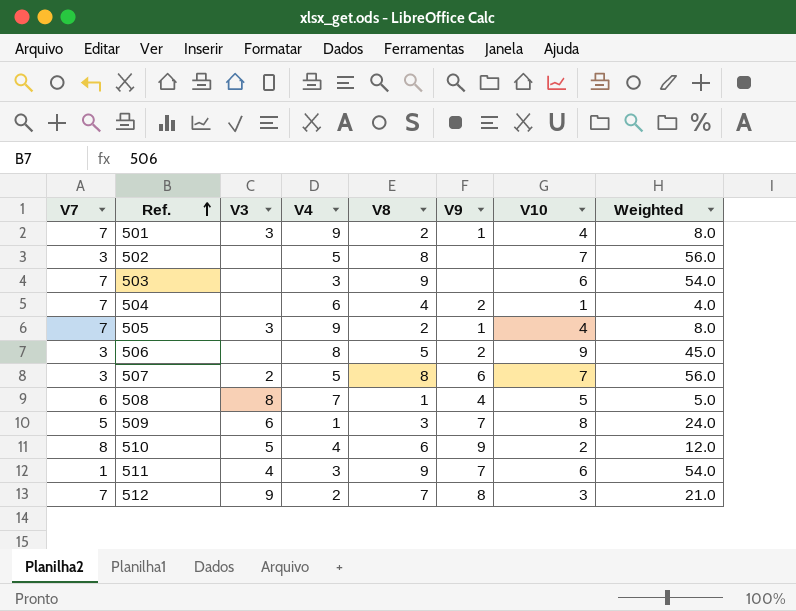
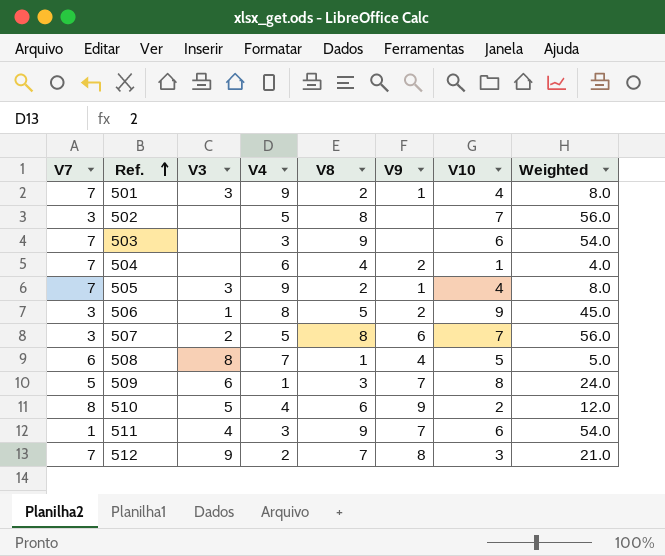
506 | V3: none -> 1

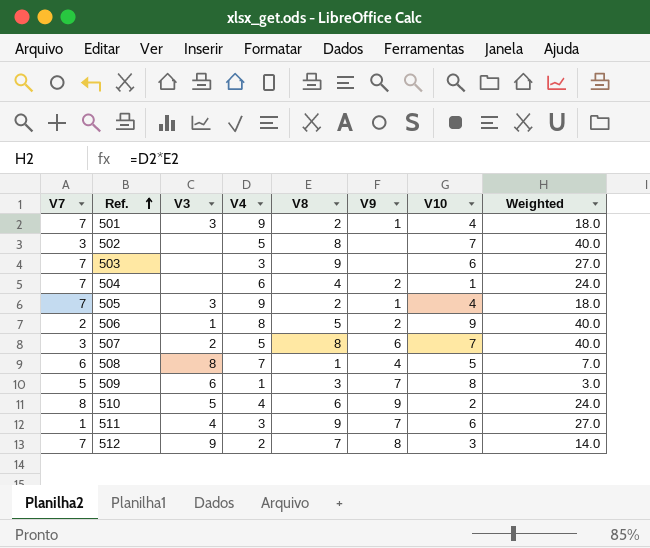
column Weighted | formula: [V8] * [V10] -> [V4] * [V8]
506 | V7: 3 -> 2

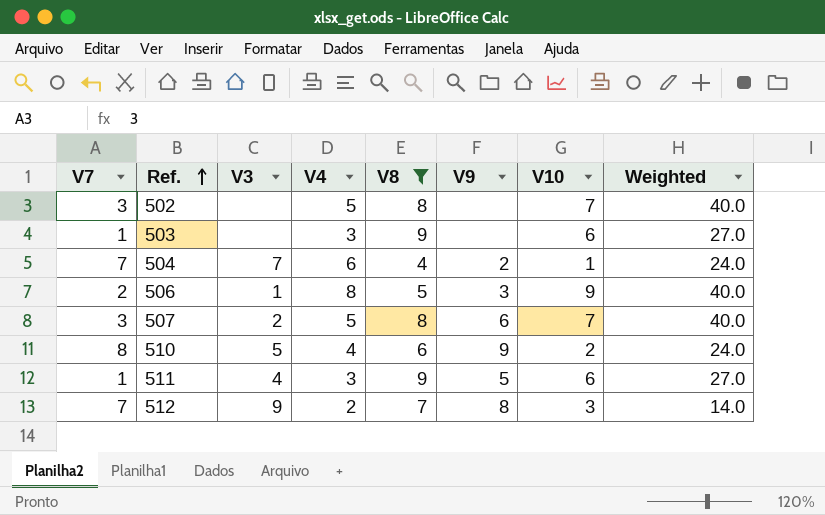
filter: none -> V8 >= 4
503 | V7: 7 -> 1
504 | V3: none -> 7
506 | V9: 2 -> 3
511 | V9: 7 -> 5

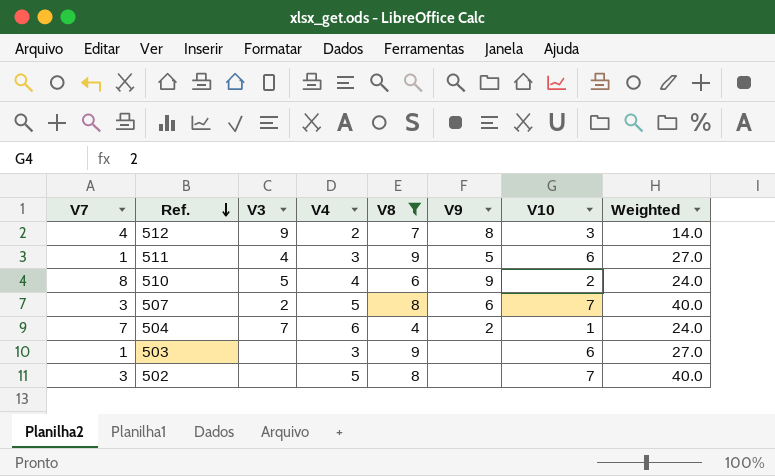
row order: Ref. ascending -> Ref. descending
row 506: 2 | 1 | 8 | 5 | 3 | 9 | 40.0 -> none
512 | V7: 7 -> 4

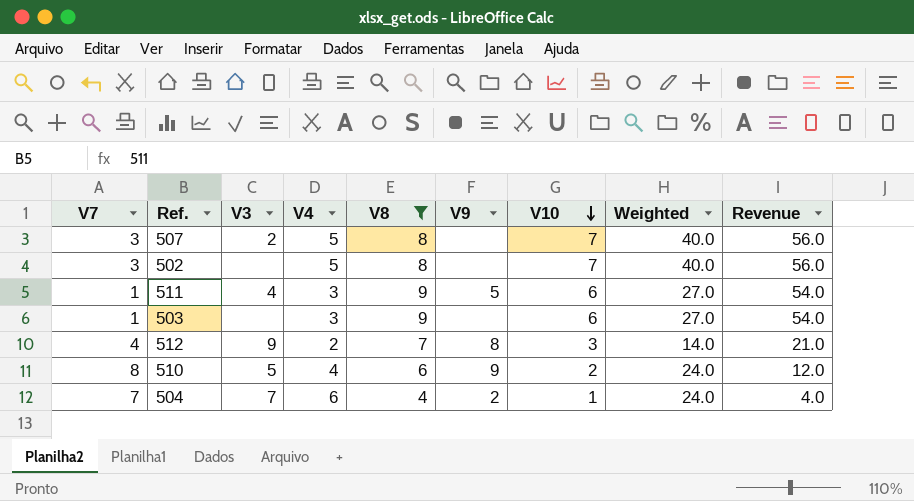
row order: Ref. descending -> V10 descending
column Revenue | formula: none -> [V8] * [V10]
507 | V9: 6 -> none

